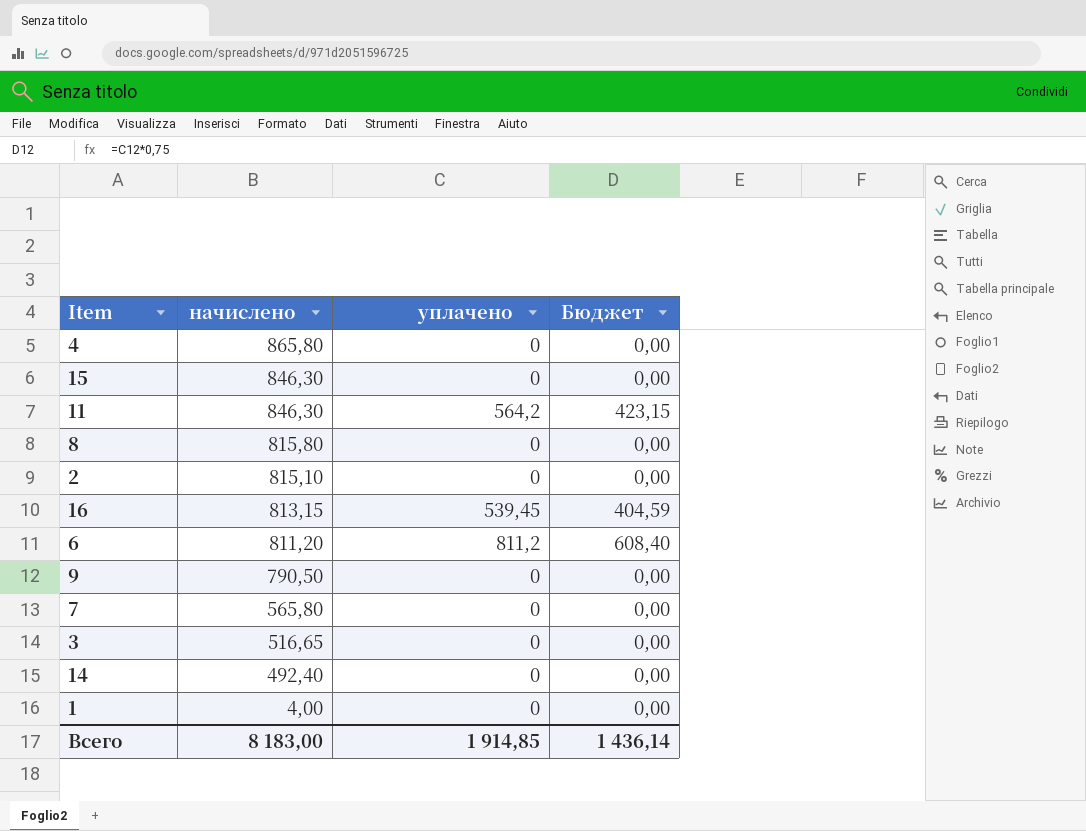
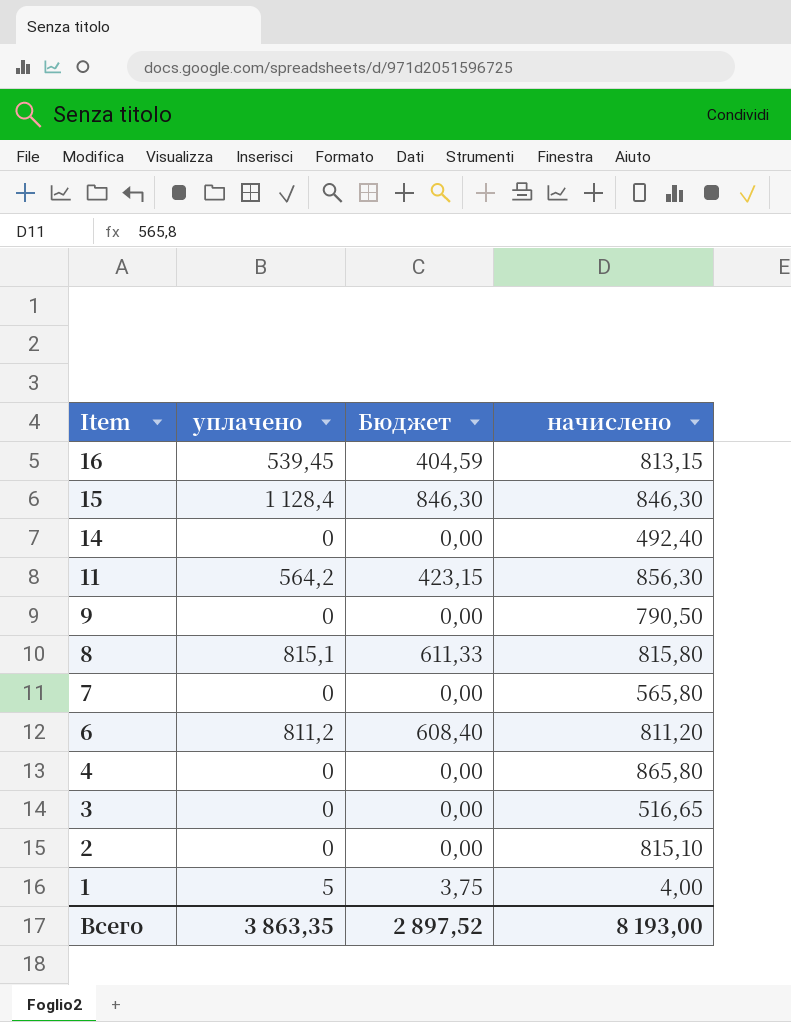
row order: начислено descending -> Item descending
column начислено | position: 2 -> 4
15 | уплачено: 0 -> 1 128,4
15 | Бюджет: 0,00 -> 846,30
11 | начислено: 846,30 -> 856,30
8 | уплачено: 0 -> 815,1
8 | Бюджет: 0,00 -> 611,33
1 | уплачено: 0 -> 5
1 | Бюджет: 0,00 -> 3,75
Всего | уплачено: 1 914,85 -> 3 863,35
Всего | Бюджет: 1 436,14 -> 2 897,52
Всего | начислено: 8 183,00 -> 8 193,00

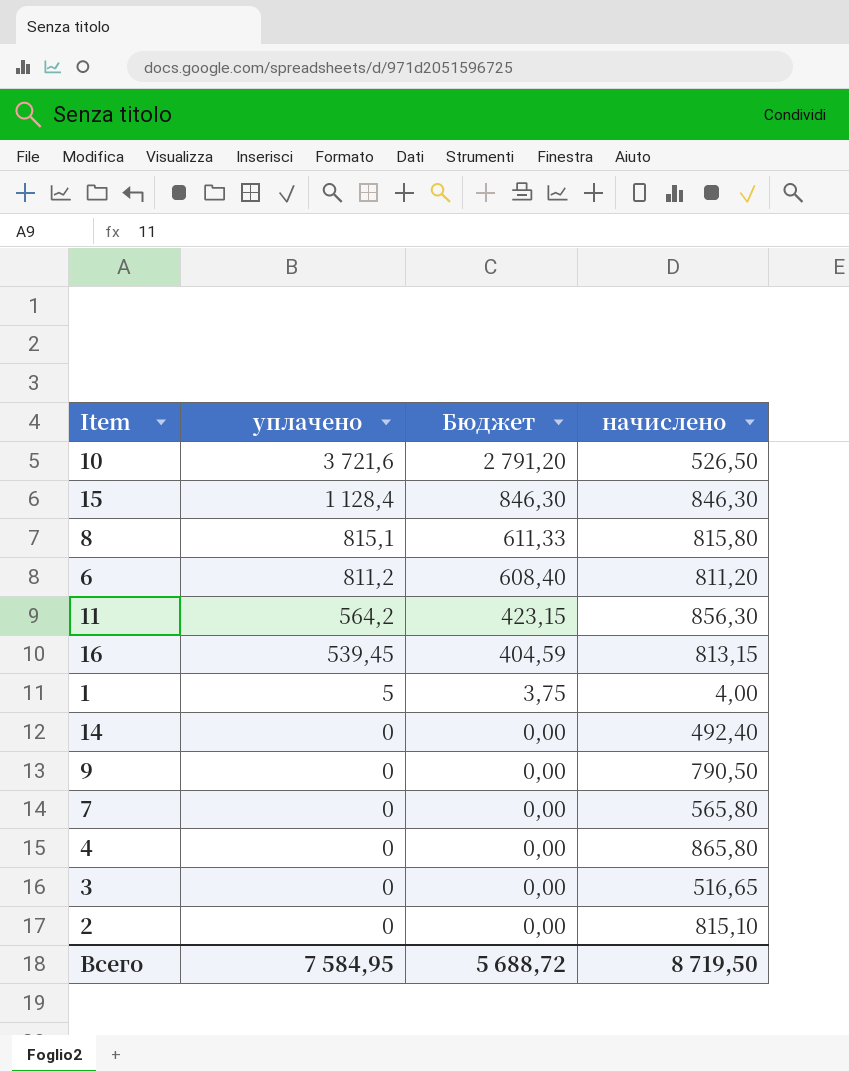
row order: Item descending -> уплачено descending
row 10: none -> 3 721,6 | 2 791,20 | 526,50
Всего | уплачено: 3 863,35 -> 7 584,95
Всего | Бюджет: 2 897,52 -> 5 688,72
Всего | начислено: 8 193,00 -> 8 719,50

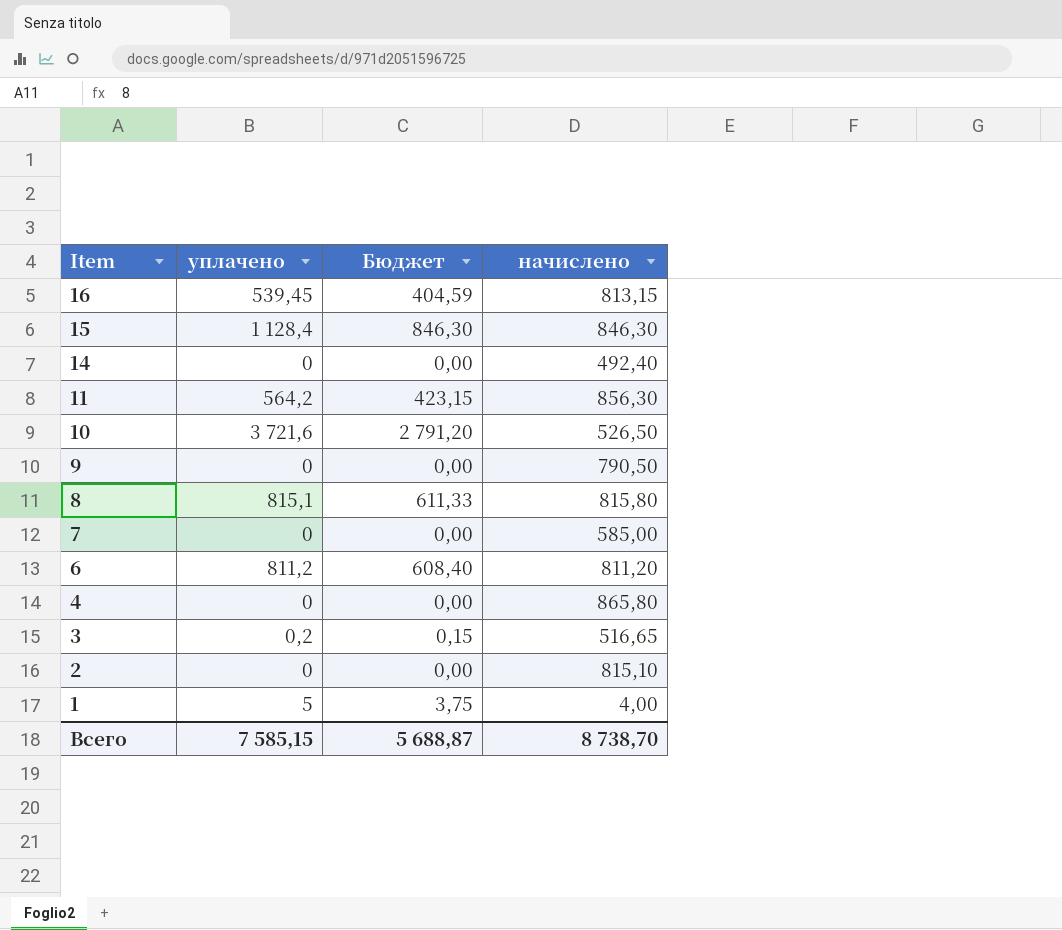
row order: уплачено descending -> Item descending
7 | начислено: 565,80 -> 585,00
3 | уплачено: 0 -> 0,2
3 | Бюджет: 0,00 -> 0,15
Всего | уплачено: 7 584,95 -> 7 585,15
Всего | Бюджет: 5 688,72 -> 5 688,87
Всего | начислено: 8 719,50 -> 8 738,70

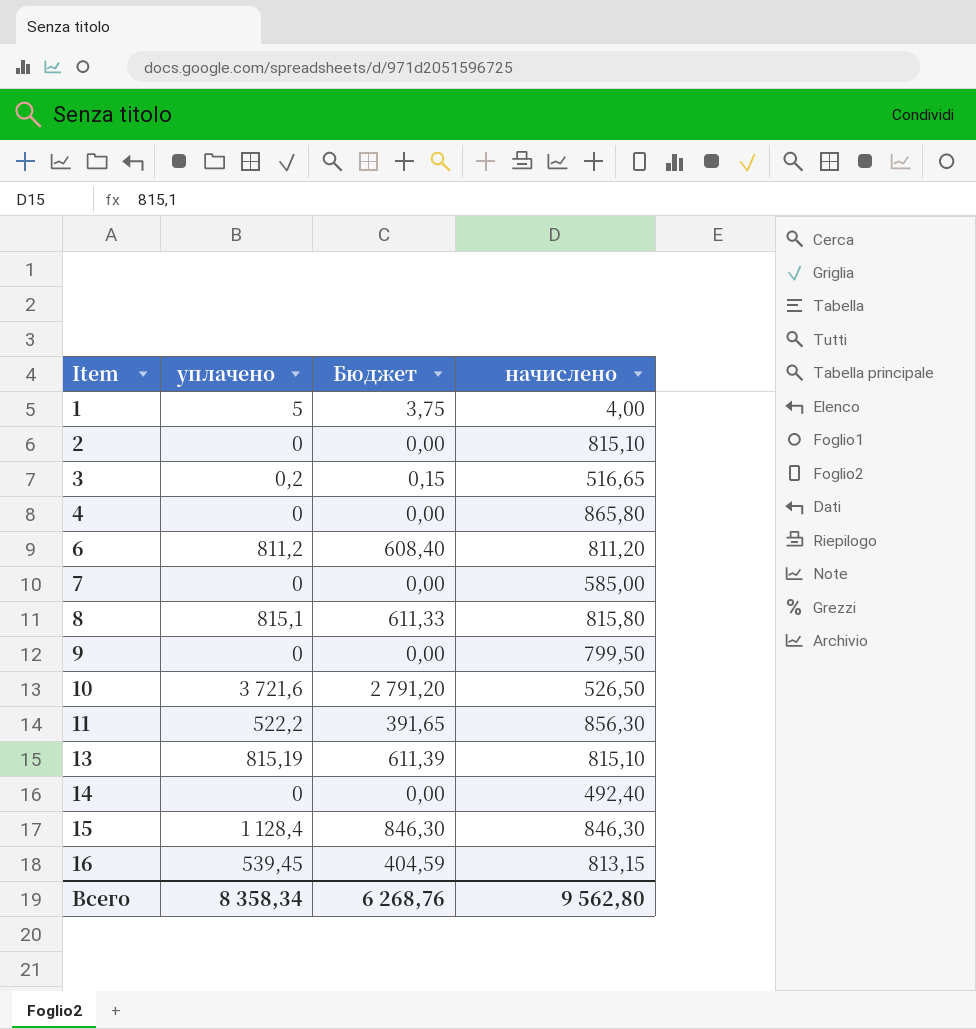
row order: Item descending -> Item ascending
9 | начислено: 790,50 -> 799,50
11 | уплачено: 564,2 -> 522,2
11 | Бюджет: 423,15 -> 391,65
row 13: none -> 815,19 | 611,39 | 815,10
Всего | уплачено: 7 585,15 -> 8 358,34
Всего | Бюджет: 5 688,87 -> 6 268,76
Всего | начислено: 8 738,70 -> 9 562,80

